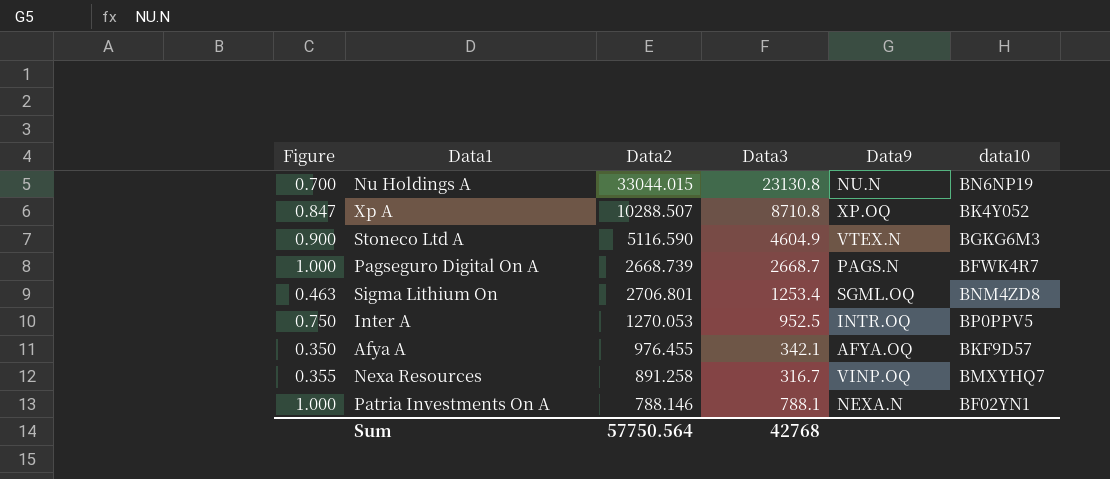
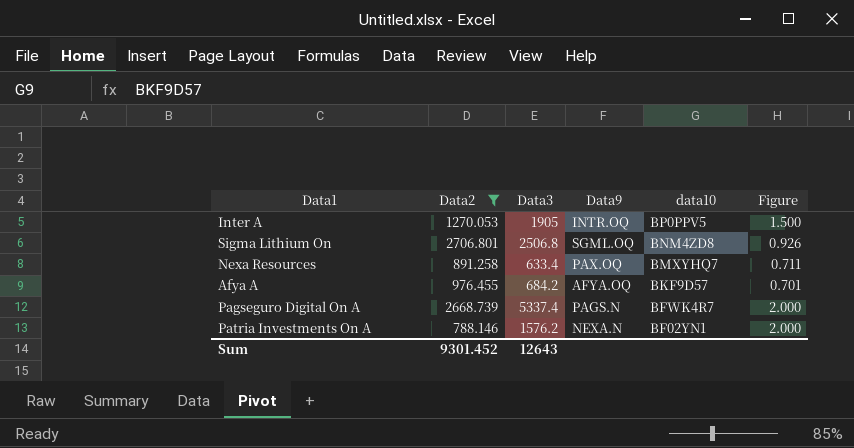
filter: none -> Data2 <= 2706.801
row order: none -> data10 descending
column Figure | position: 1 -> 6
Inter A | Data3: 952.5 -> 1905
Inter A | Figure: 0.750 -> 1.500
Sigma Lithium On | Data3: 1253.4 -> 2506.8
Sigma Lithium On | Figure: 0.463 -> 0.926
Nexa Resources | Data3: 316.7 -> 633.4
Nexa Resources | Data9: VINP.OQ -> PAX.OQ
Nexa Resources | Figure: 0.355 -> 0.711
Afya A | Data3: 342.1 -> 684.2
Afya A | Figure: 0.350 -> 0.701
Pagseguro Digital On A | Data3: 2668.7 -> 5337.4
Pagseguro Digital On A | Figure: 1.000 -> 2.000
Patria Investments On A | Data3: 788.1 -> 1576.2
Patria Investments On A | Figure: 1.000 -> 2.000
Sum | Data2: 57750.564 -> 9301.452
Sum | Data3: 42768 -> 12643

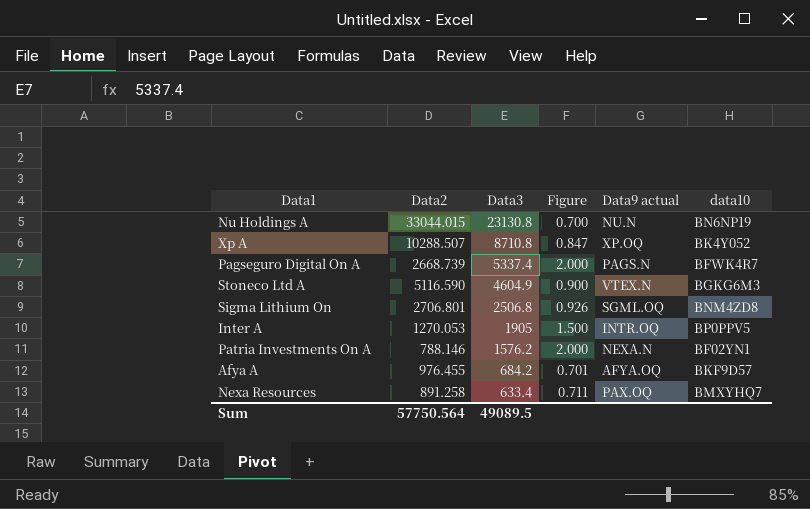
filter: Data2 <= 2706.801 -> none
row order: data10 descending -> Data3 descending
column Figure | position: 6 -> 4
column name: Data9 -> Data9 actual
Sum | Data2: 9301.452 -> 57750.564
Sum | Data3: 12643 -> 49089.5

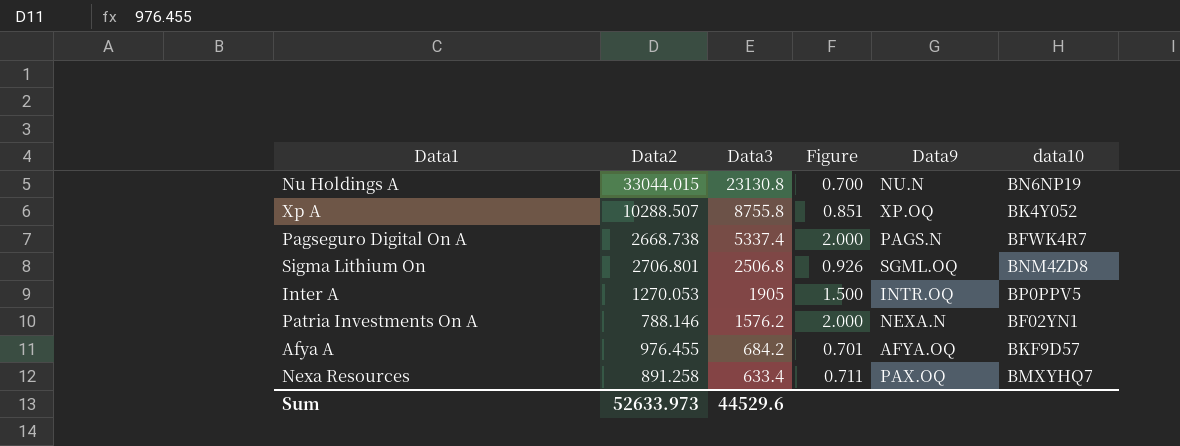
column name: Data9 actual -> Data9
row Stoneco Ltd A: 5116.590 | 4604.9 | 0.900 | VTEX.N | BGKG6M3 -> none
Xp A | Data3: 8710.8 -> 8755.8
Xp A | Figure: 0.847 -> 0.851
Pagseguro Digital On A | Data2: 2668.739 -> 2668.738
Sum | Data2: 57750.564 -> 52633.973
Sum | Data3: 49089.5 -> 44529.6

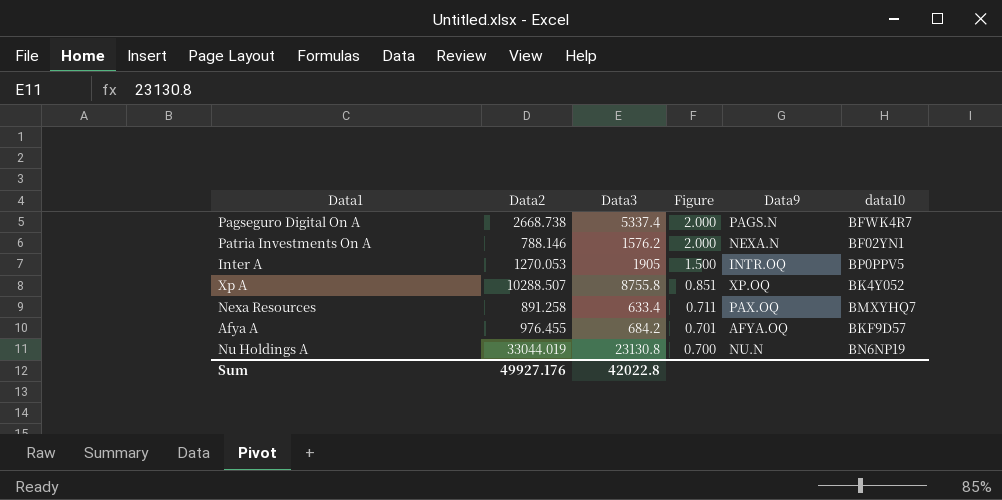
row order: Data3 descending -> Figure descending
row Sigma Lithium On: 2706.801 | 2506.8 | 0.926 | SGML.OQ | BNM4ZD8 -> none
Nu Holdings A | Data2: 33044.015 -> 33044.019
Sum | Data2: 52633.973 -> 49927.176
Sum | Data3: 44529.6 -> 42022.8

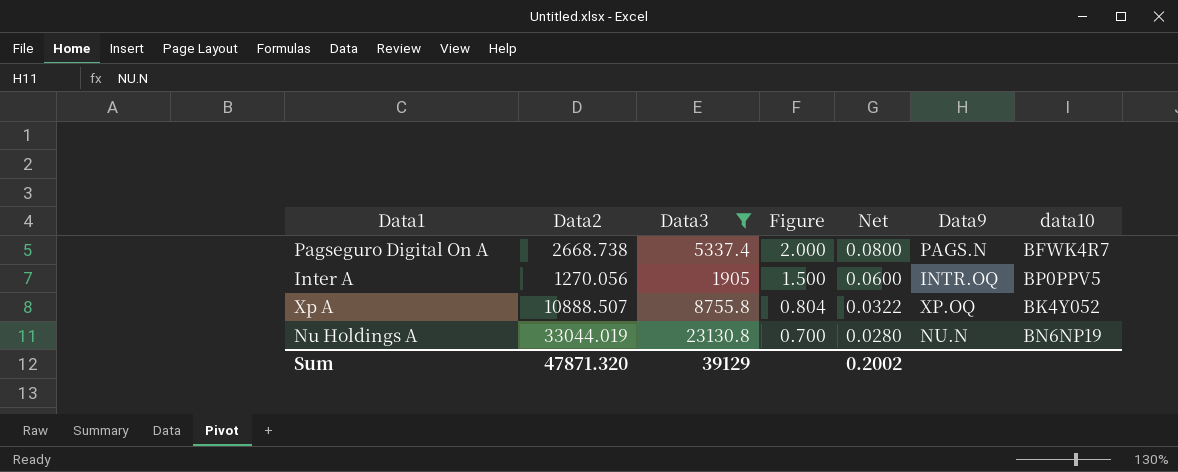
filter: none -> Data3 >= 1905
column Net | formula: none -> [Figure] * 0.04
Inter A | Data2: 1270.053 -> 1270.056
Xp A | Data2: 10288.507 -> 10888.507
Xp A | Figure: 0.851 -> 0.804
Sum | Data2: 49927.176 -> 47871.320
Sum | Data3: 42022.8 -> 39129

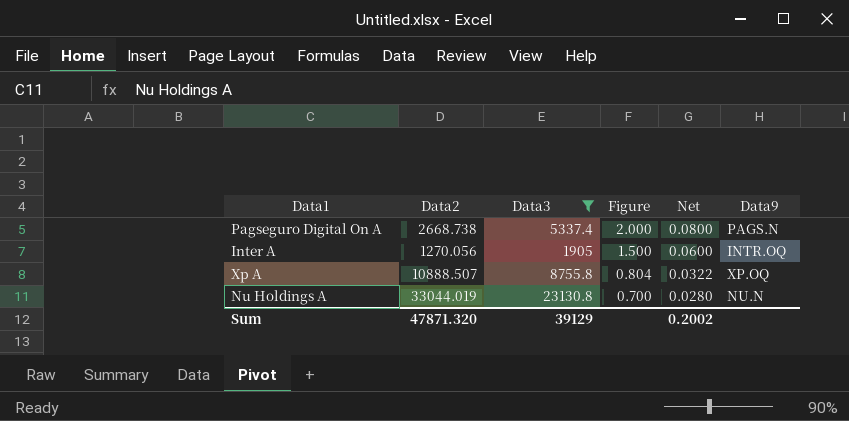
column data10 | position: 7 -> none

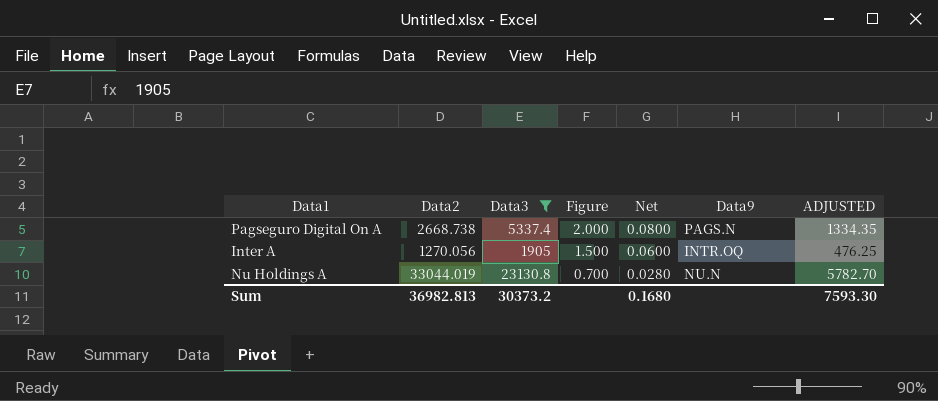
column ADJUSTED | formula: none -> [Data3] * 0.25
row Xp A: 10888.507 | 8755.8 | 0.804 | 0.0322 | XP.OQ -> none
Sum | Data2: 47871.320 -> 36982.813
Sum | Data3: 39129 -> 30373.2
Sum | Net: 0.2002 -> 0.1680

